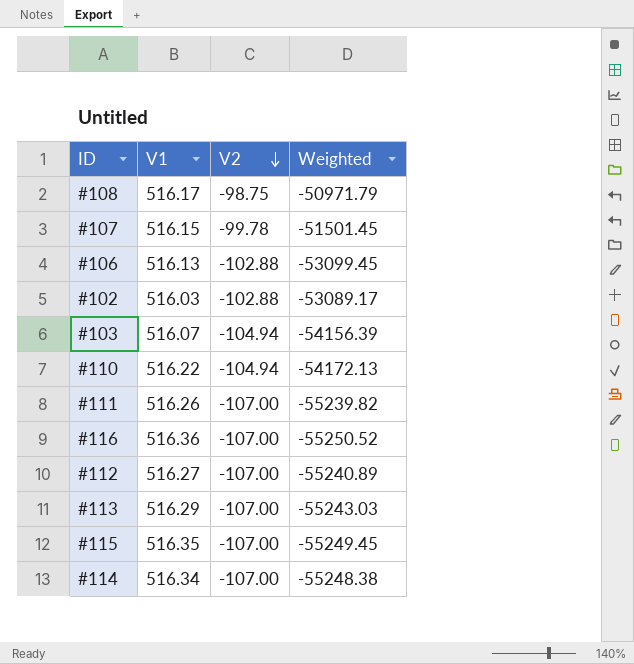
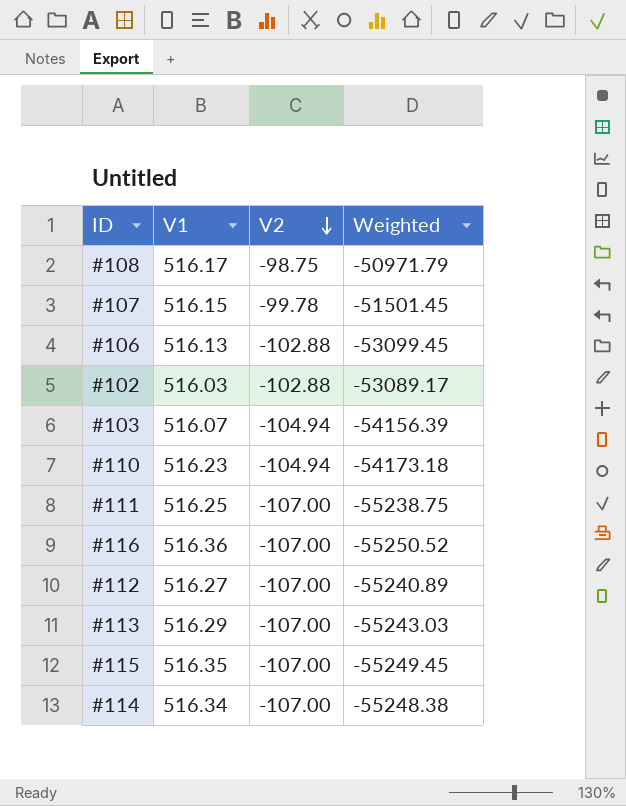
#110 | V1: 516.22 -> 516.23
#110 | Weighted: -54172.13 -> -54173.18
#111 | V1: 516.26 -> 516.25
#111 | Weighted: -55239.82 -> -55238.75

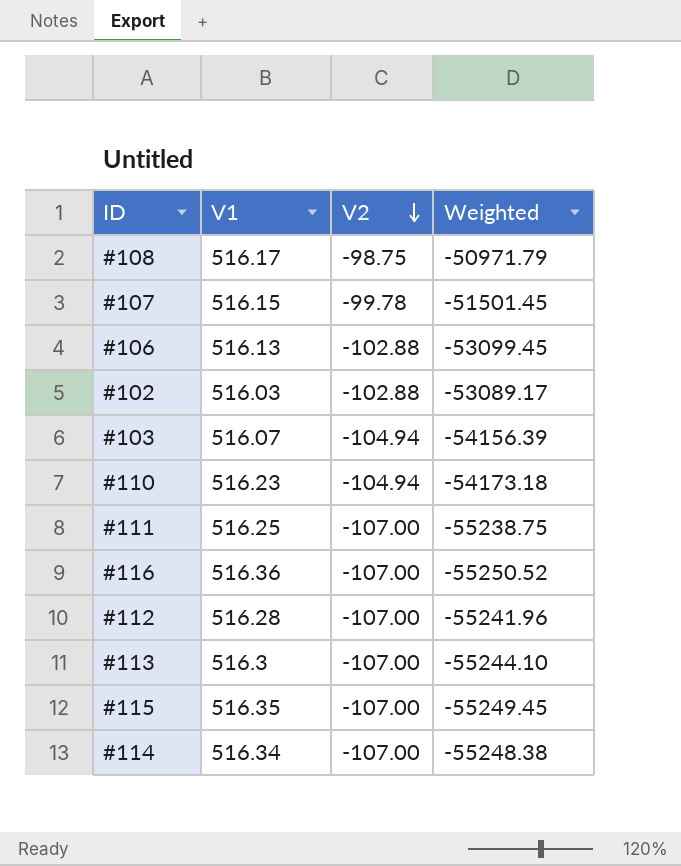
#112 | V1: 516.27 -> 516.28
#112 | Weighted: -55240.89 -> -55241.96
#113 | V1: 516.29 -> 516.3
#113 | Weighted: -55243.03 -> -55244.10

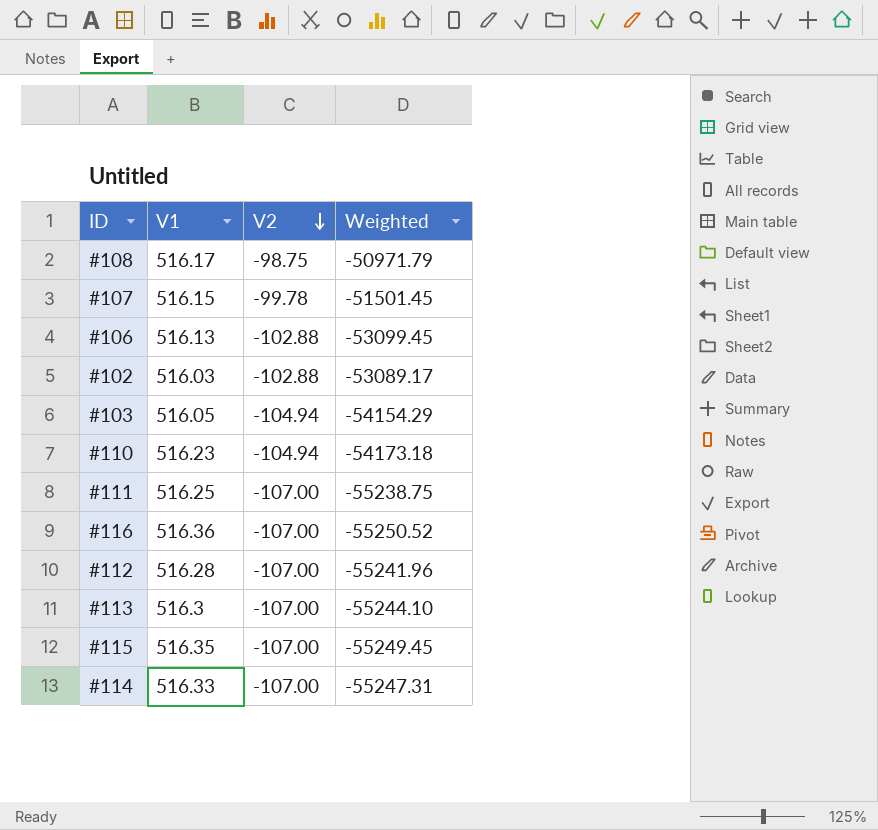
#103 | V1: 516.07 -> 516.05
#103 | Weighted: -54156.39 -> -54154.29
#114 | V1: 516.34 -> 516.33
#114 | Weighted: -55248.38 -> -55247.31

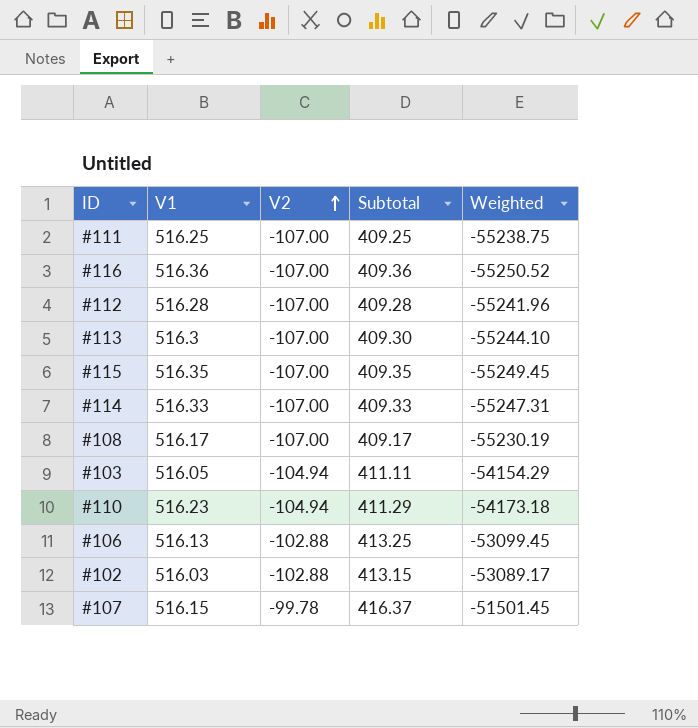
row order: V2 descending -> V2 ascending
column Subtotal | formula: none -> [V1] + [V2]
#108 | V2: -98.75 -> -107.00
#108 | Weighted: -50971.79 -> -55230.19

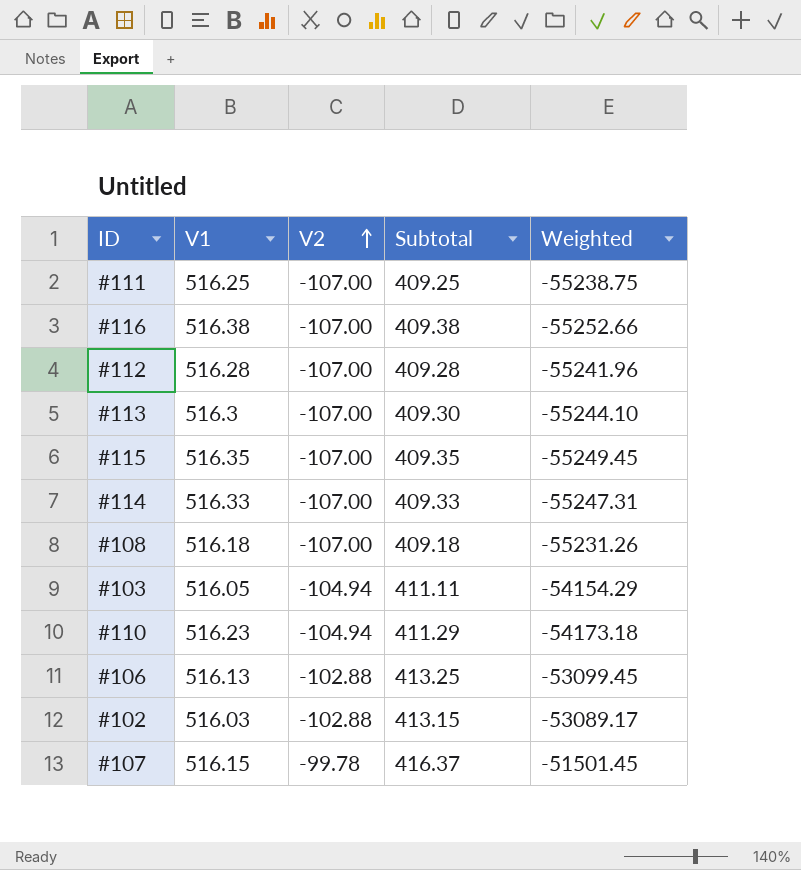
#116 | V1: 516.36 -> 516.38
#116 | Subtotal: 409.36 -> 409.38
#116 | Weighted: -55250.52 -> -55252.66
#108 | V1: 516.17 -> 516.18
#108 | Subtotal: 409.17 -> 409.18
#108 | Weighted: -55230.19 -> -55231.26

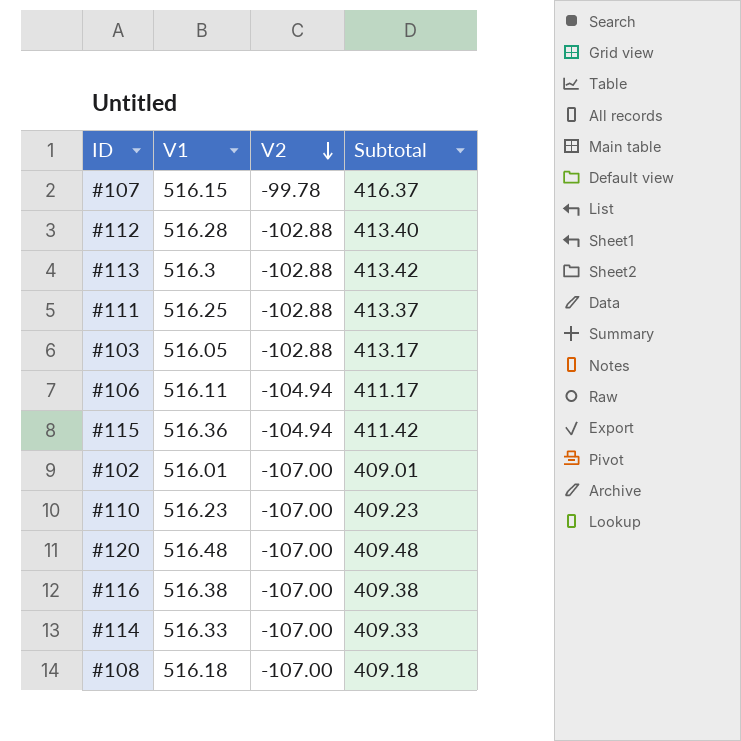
row order: V2 ascending -> V2 descending
column Weighted | formula: [V1] * [V2] -> none
#112 | V2: -107.00 -> -102.88
#112 | Subtotal: 409.28 -> 413.40
#113 | V2: -107.00 -> -102.88
#113 | Subtotal: 409.30 -> 413.42
#111 | V2: -107.00 -> -102.88
#111 | Subtotal: 409.25 -> 413.37
#103 | V2: -104.94 -> -102.88
#103 | Subtotal: 411.11 -> 413.17
#106 | V1: 516.13 -> 516.11
#106 | V2: -102.88 -> -104.94
#106 | Subtotal: 413.25 -> 411.17
#115 | V1: 516.35 -> 516.36
#115 | V2: -107.00 -> -104.94
#115 | Subtotal: 409.35 -> 411.42
#102 | V1: 516.03 -> 516.01
#102 | V2: -102.88 -> -107.00
#102 | Subtotal: 413.15 -> 409.01
#110 | V2: -104.94 -> -107.00
#110 | Subtotal: 411.29 -> 409.23
row #120: none -> 516.48 | -107.00 | 409.48

